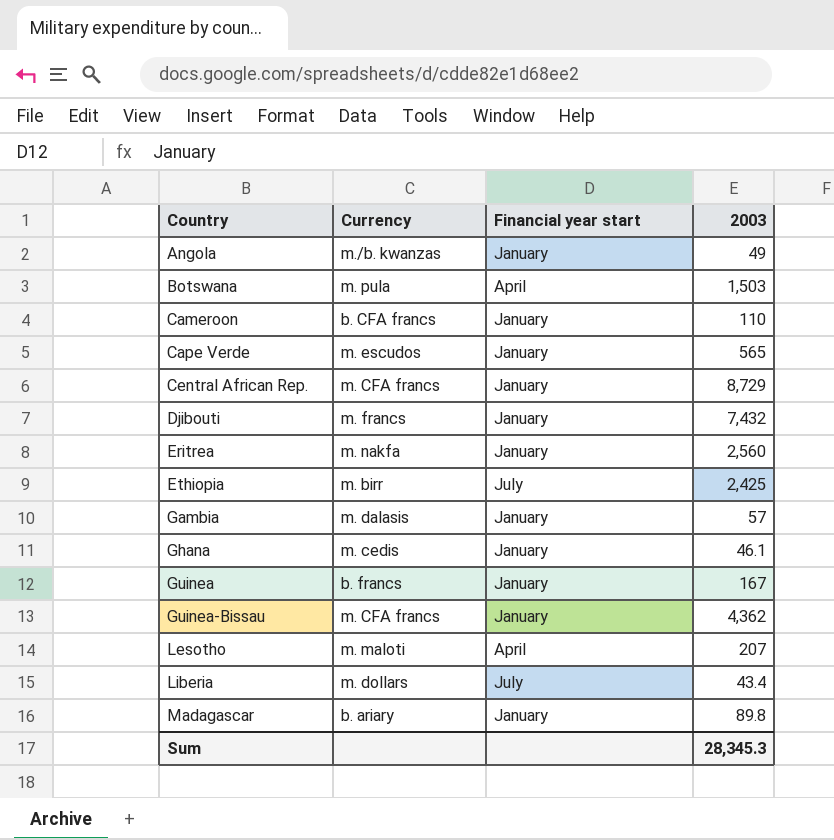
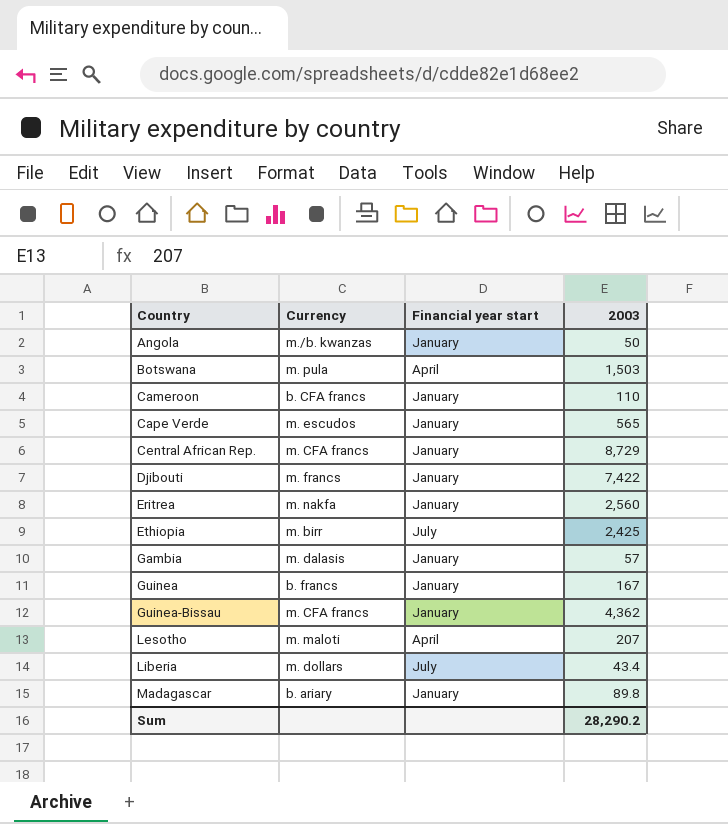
row Ghana: m. cedis | January | 46.1 -> none
Angola | 2003: 49 -> 50
Djibouti | 2003: 7,432 -> 7,422
Sum | 2003: 28,345.3 -> 28,290.2

